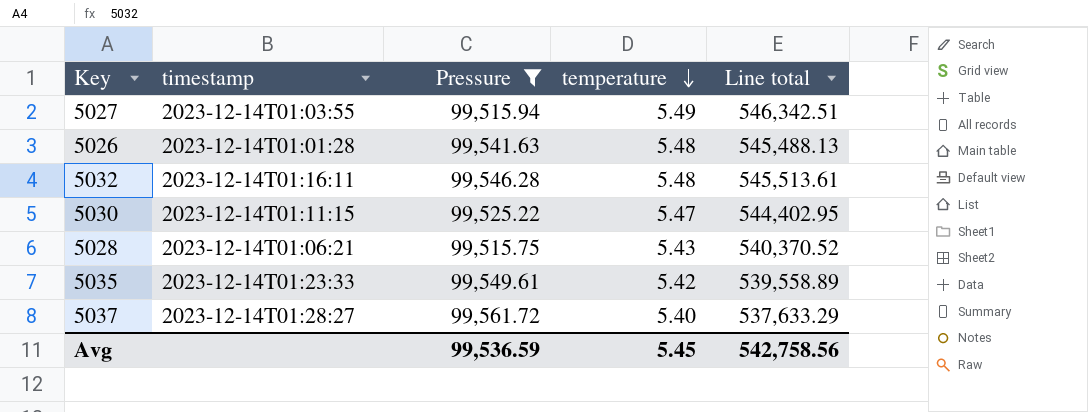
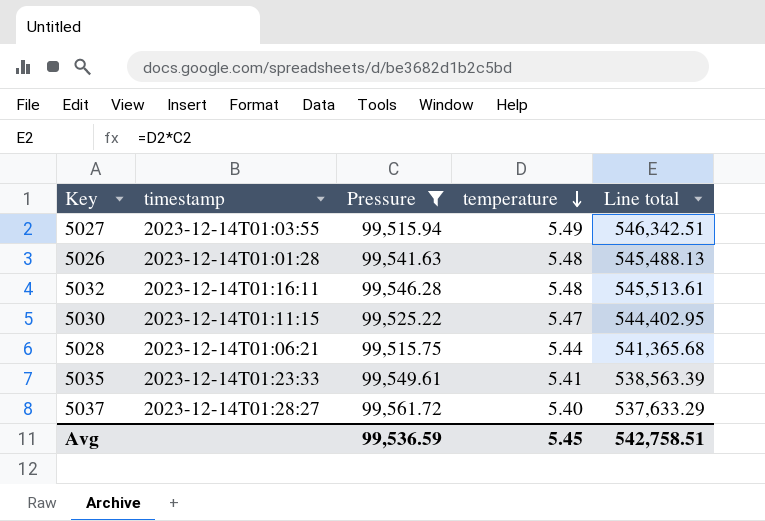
5028 | temperature: 5.43 -> 5.44
5028 | Line total: 540,370.52 -> 541,365.68
5035 | temperature: 5.42 -> 5.41
5035 | Line total: 539,558.89 -> 538,563.39
Avg | Line total: 542,758.56 -> 542,758.51

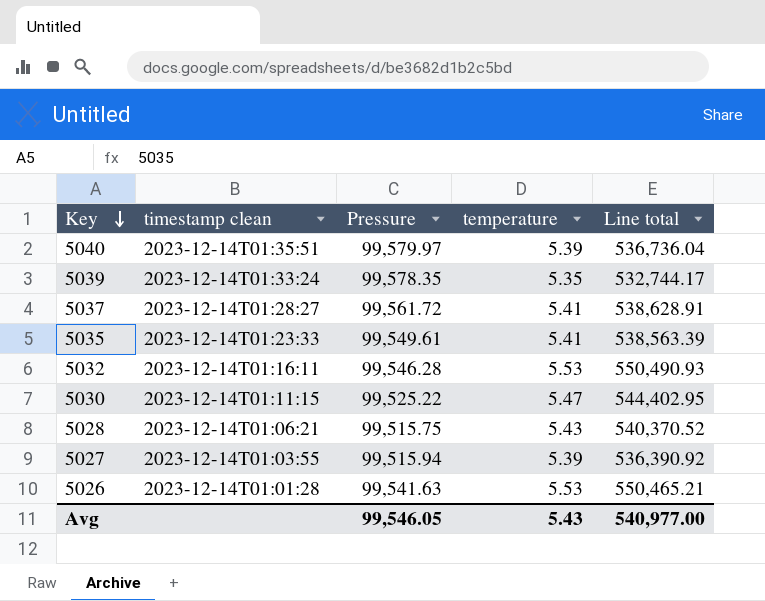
filter: Pressure <= 99,561.72 -> none
row order: temperature descending -> Key descending
column name: timestamp -> timestamp clean
5037 | temperature: 5.40 -> 5.41
5037 | Line total: 537,633.29 -> 538,628.91
5032 | temperature: 5.48 -> 5.53
5032 | Line total: 545,513.61 -> 550,490.93
5028 | temperature: 5.44 -> 5.43
5028 | Line total: 541,365.68 -> 540,370.52
5027 | temperature: 5.49 -> 5.39
5027 | Line total: 546,342.51 -> 536,390.92
5026 | temperature: 5.48 -> 5.53
5026 | Line total: 545,488.13 -> 550,465.21
Avg | Pressure: 99,536.59 -> 99,546.05
Avg | temperature: 5.45 -> 5.43
Avg | Line total: 542,758.51 -> 540,977.00

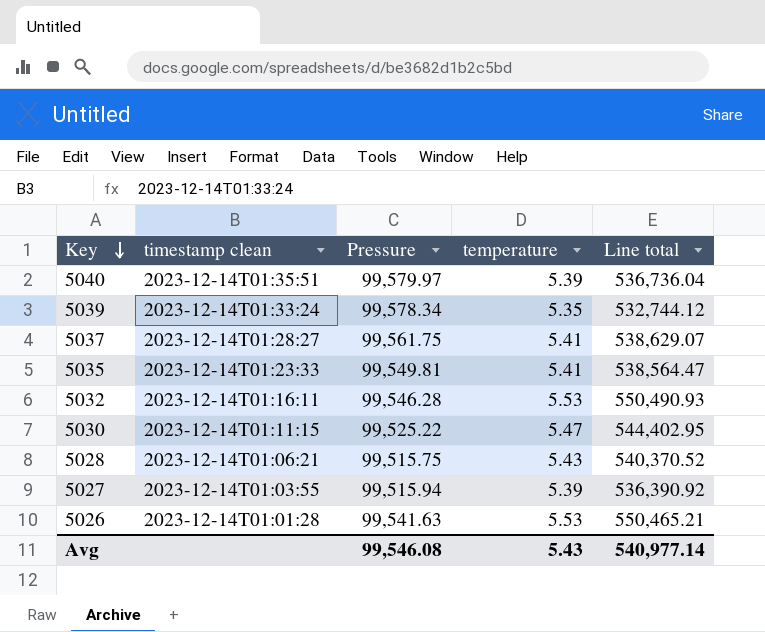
5039 | Pressure: 99,578.35 -> 99,578.34
5039 | Line total: 532,744.17 -> 532,744.12
5037 | Pressure: 99,561.72 -> 99,561.75
5037 | Line total: 538,628.91 -> 538,629.07
5035 | Pressure: 99,549.61 -> 99,549.81
5035 | Line total: 538,563.39 -> 538,564.47
Avg | Pressure: 99,546.05 -> 99,546.08
Avg | Line total: 540,977.00 -> 540,977.14

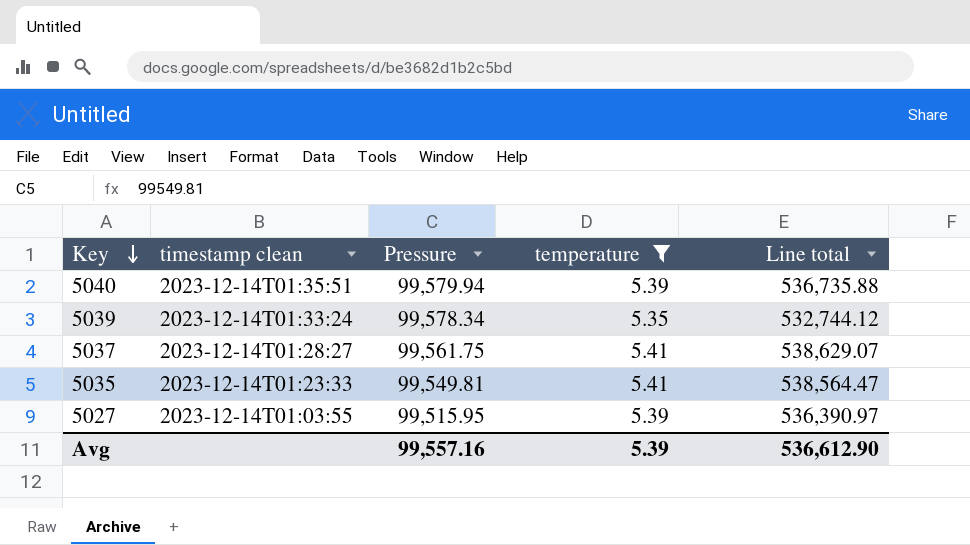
filter: none -> temperature <= 5.41
5040 | Pressure: 99,579.97 -> 99,579.94
5040 | Line total: 536,736.04 -> 536,735.88
5027 | Pressure: 99,515.94 -> 99,515.95
5027 | Line total: 536,390.92 -> 536,390.97
Avg | Pressure: 99,546.08 -> 99,557.16
Avg | temperature: 5.43 -> 5.39
Avg | Line total: 540,977.14 -> 536,612.90

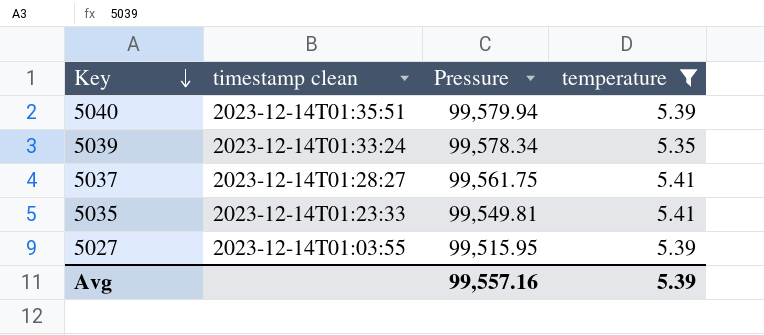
column Line total | formula: [Pressure] * [temperature] -> none

